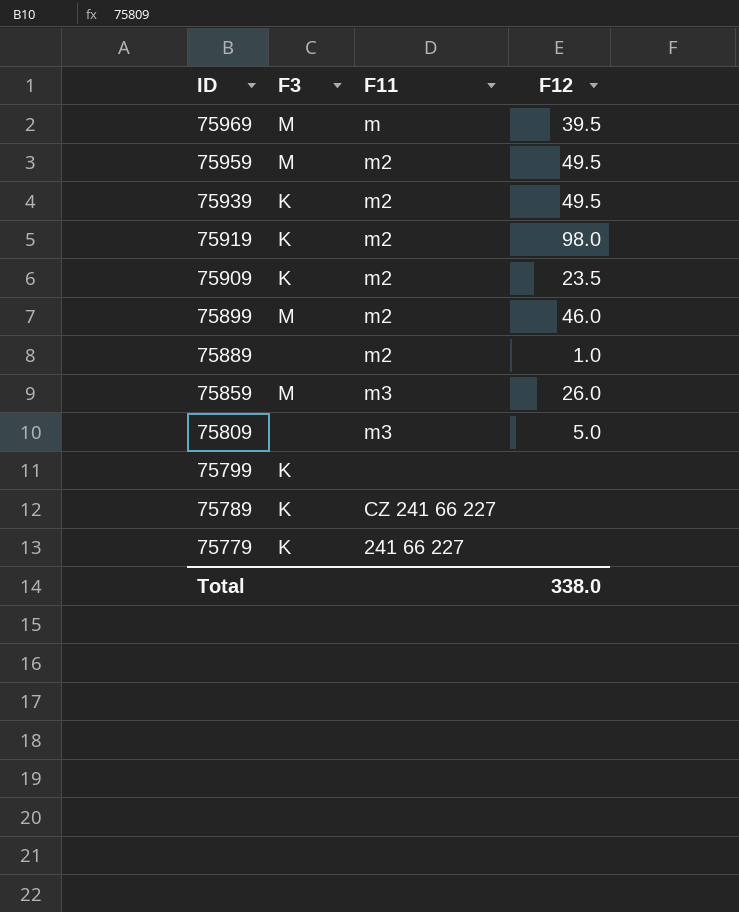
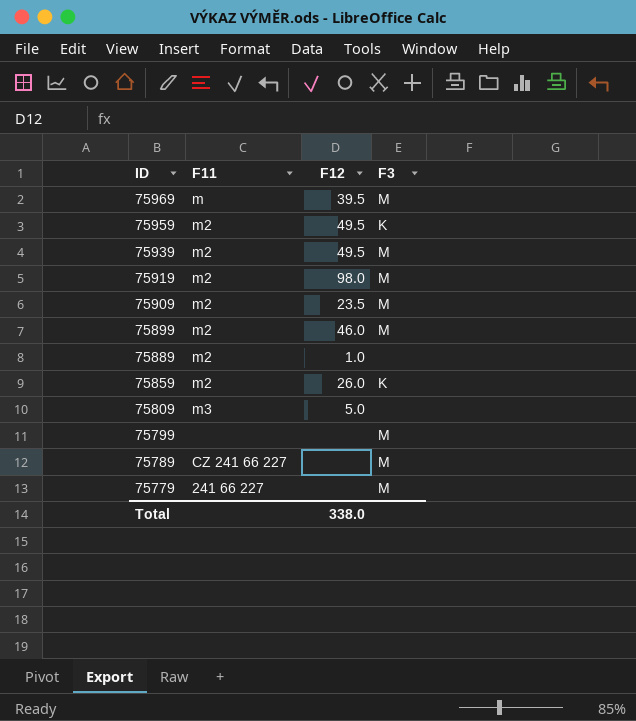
column F3 | position: 2 -> 4
75959 | F3: M -> K
75939 | F3: K -> M
75919 | F3: K -> M
75909 | F3: K -> M
75859 | F11: m3 -> m2
75859 | F3: M -> K
75799 | F3: K -> M
75789 | F3: K -> M
75779 | F3: K -> M

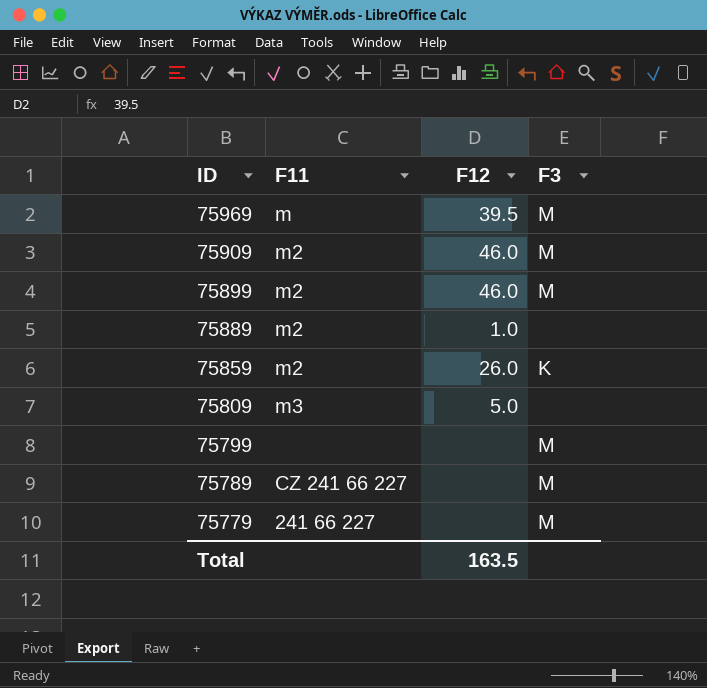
row 75959: m2 | 49.5 | K -> none
row 75939: m2 | 49.5 | M -> none
row 75919: m2 | 98.0 | M -> none
75909 | F12: 23.5 -> 46.0
Total | F12: 338.0 -> 163.5

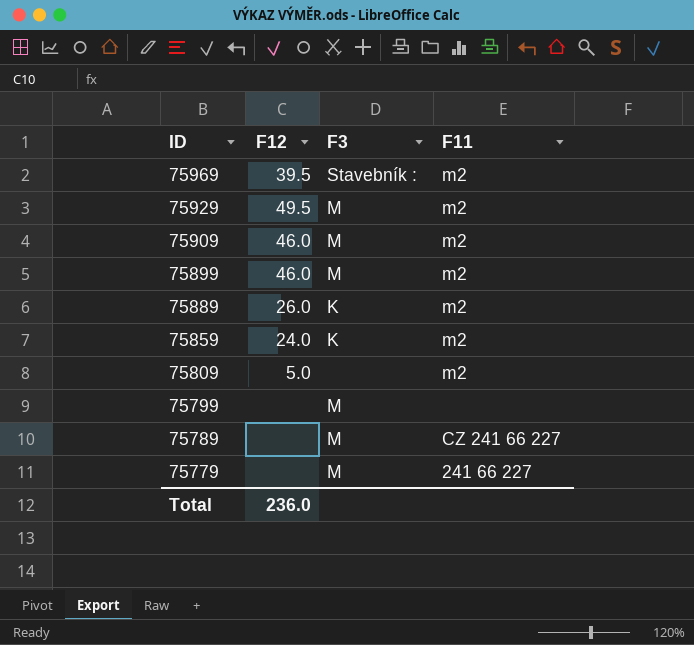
column F11 | position: 2 -> 4
75969 | F3: M -> Stavebník :
75969 | F11: m -> m2
row 75929: none -> 49.5 | M | m2
75889 | F12: 1.0 -> 26.0
75889 | F3: none -> K
75859 | F12: 26.0 -> 24.0
75809 | F11: m3 -> m2
Total | F12: 163.5 -> 236.0

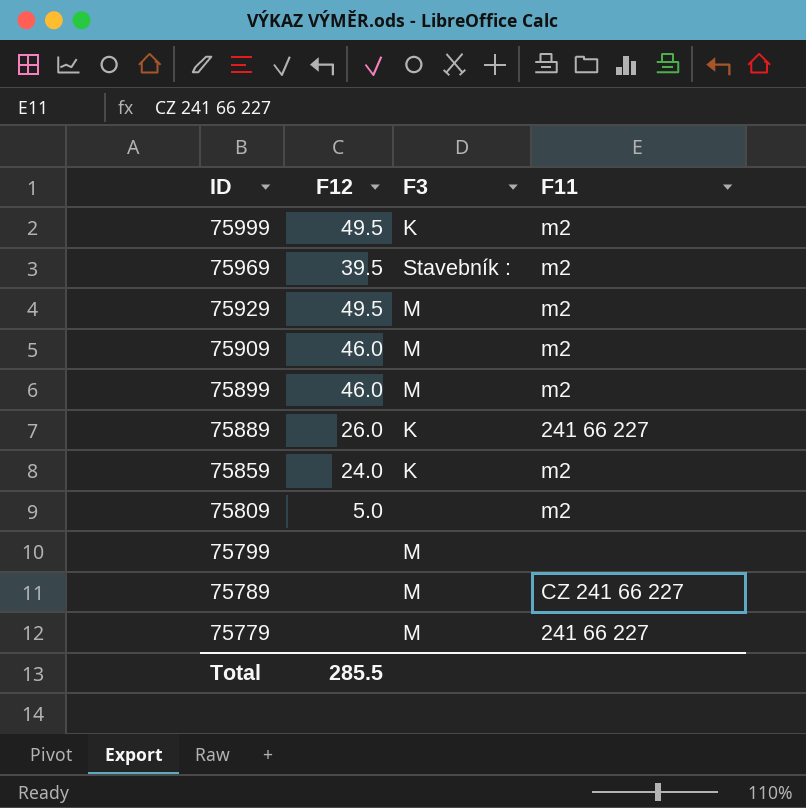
row 75999: none -> 49.5 | K | m2
75889 | F11: m2 -> 241 66 227
Total | F12: 236.0 -> 285.5

